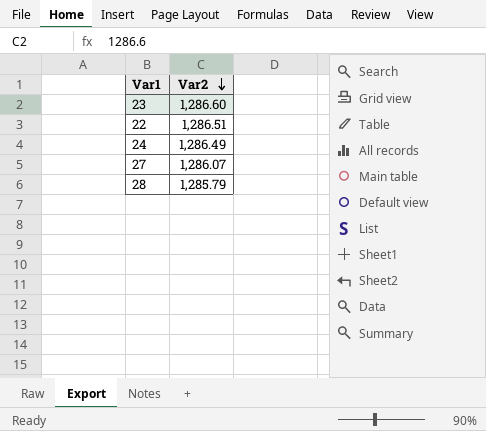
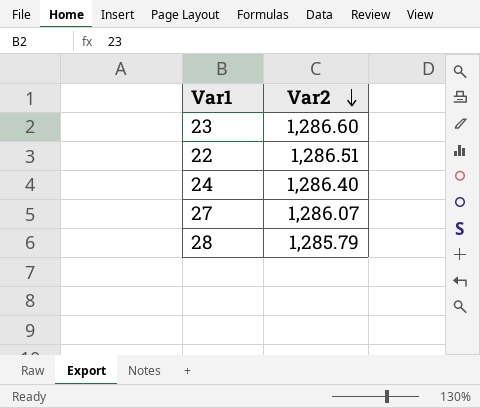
24 | Var2: 1,286.49 -> 1,286.40

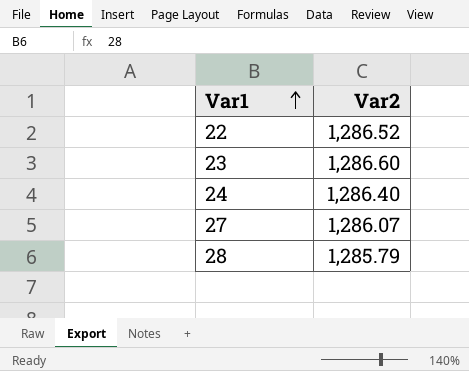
row order: Var2 descending -> Var1 ascending
22 | Var2: 1,286.51 -> 1,286.52

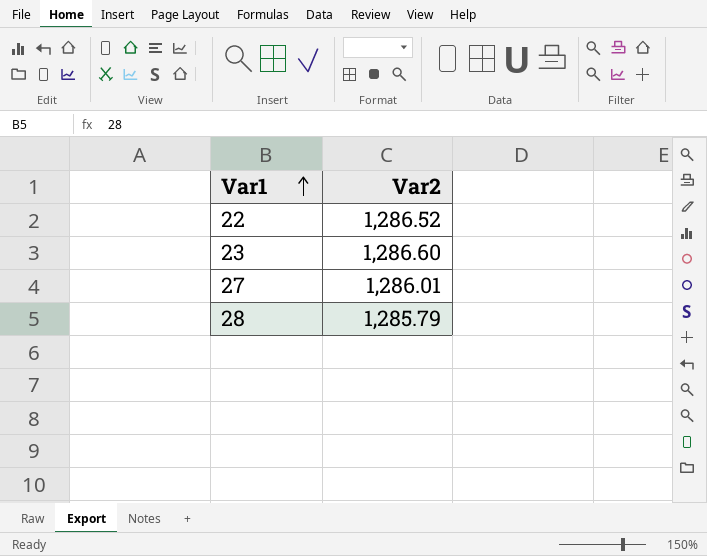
row 24: 1,286.40 -> none
27 | Var2: 1,286.07 -> 1,286.01

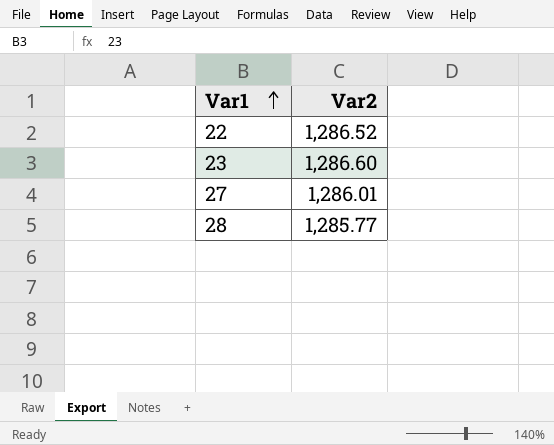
28 | Var2: 1,285.79 -> 1,285.77

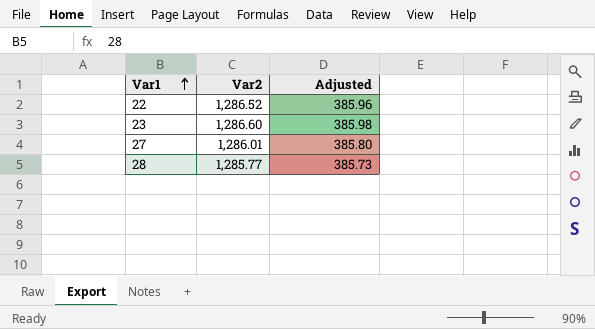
column Adjusted | formula: none -> [Var2] * 0.3

